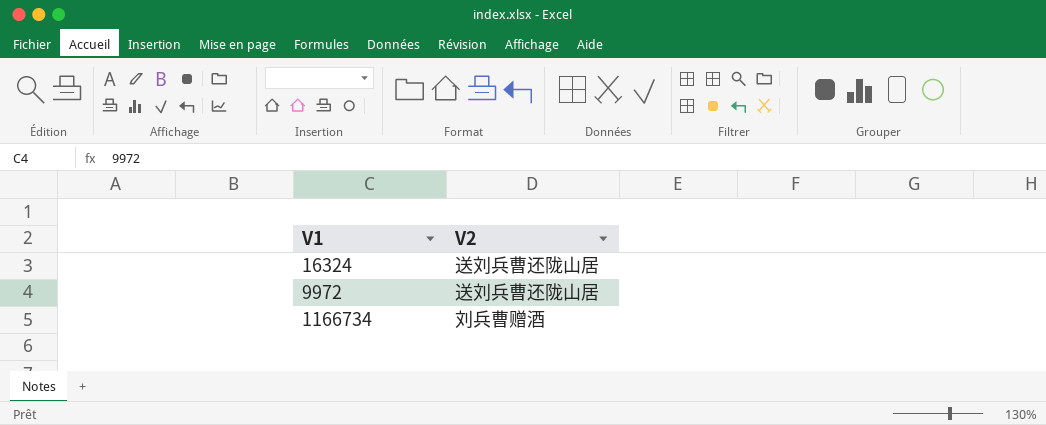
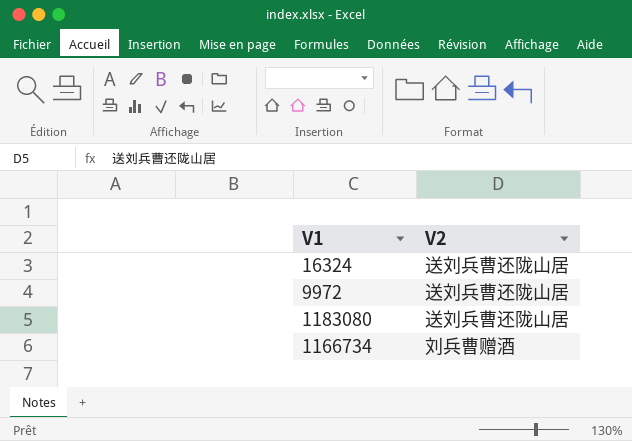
row 1183080: none -> 送刘兵曹还陇山居

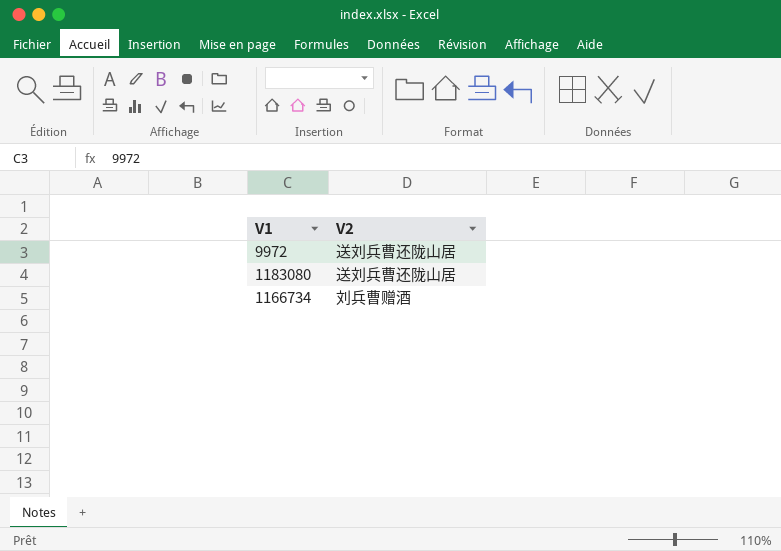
row 16324: 送刘兵曹还陇山居 -> none

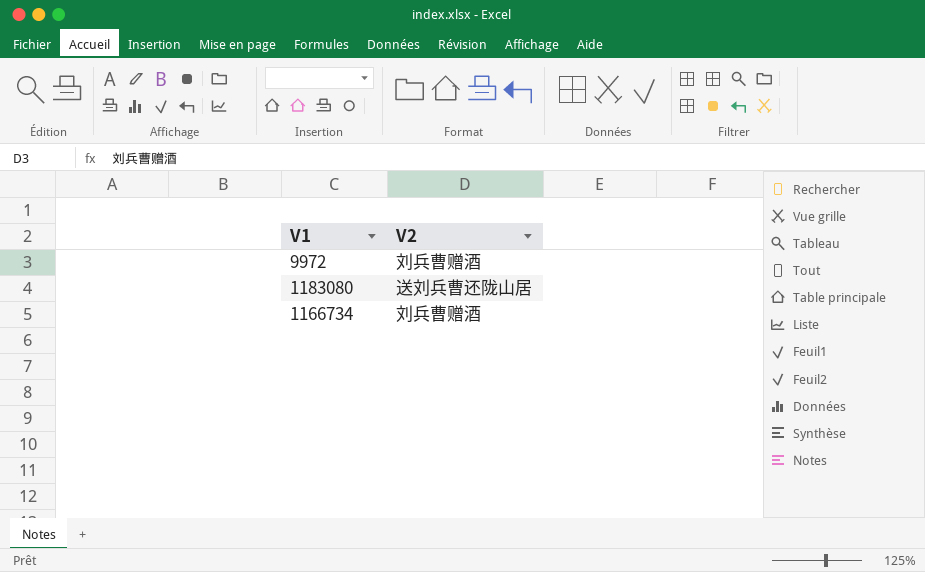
9972 | V2: 送刘兵曹还陇山居 -> 刘兵曹赠酒

